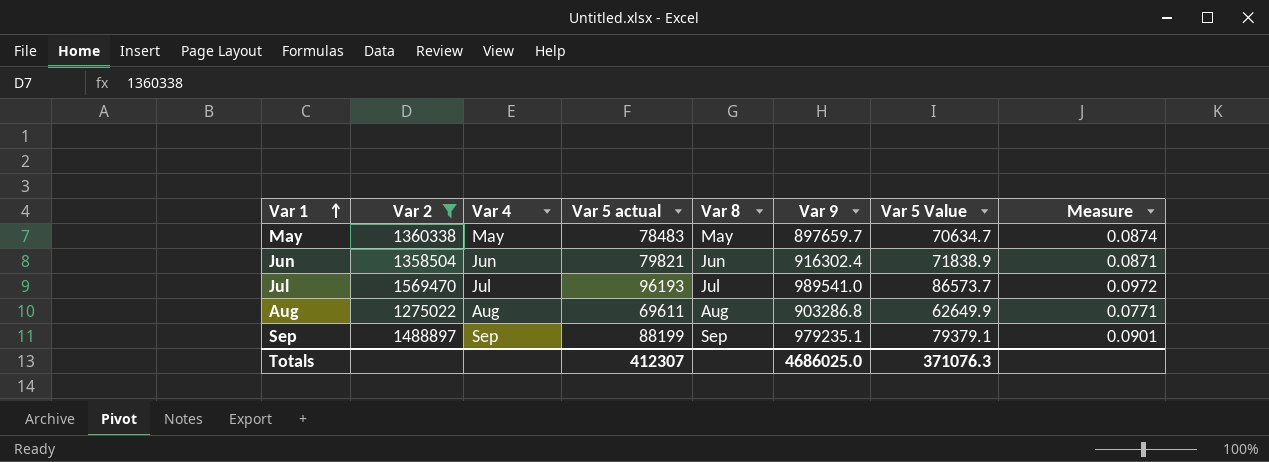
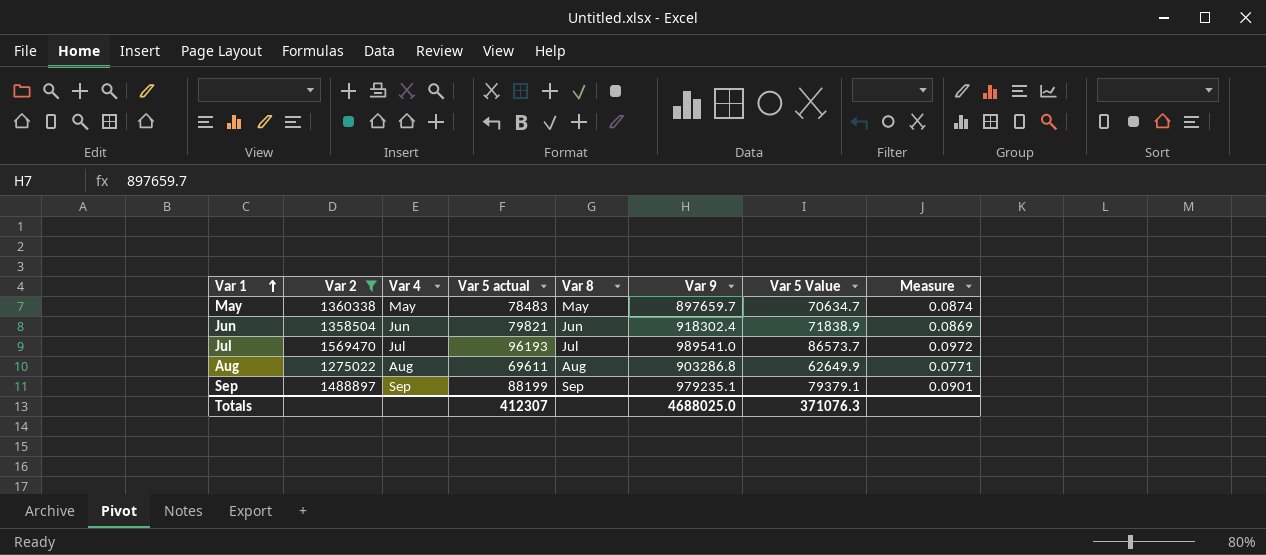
Jun | Var 9: 916302.4 -> 918302.4
Jun | Measure: 0.0871 -> 0.0869
Totals | Var 9: 4686025.0 -> 4688025.0

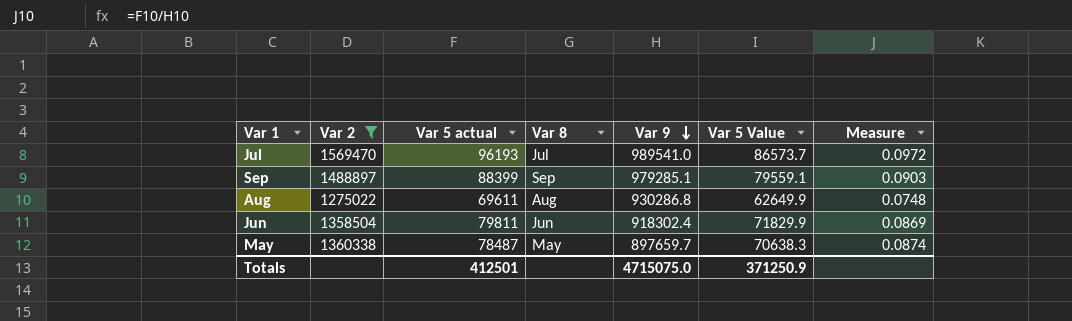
row order: Var 1 ascending -> Var 9 descending
column Var 4 | position: 3 -> none
Sep | Var 5 actual: 88199 -> 88399
Sep | Var 9: 979235.1 -> 979285.1
Sep | Var 5 Value: 79379.1 -> 79559.1
Sep | Measure: 0.0901 -> 0.0903
Aug | Var 9: 903286.8 -> 930286.8
Aug | Measure: 0.0771 -> 0.0748
Jun | Var 5 actual: 79821 -> 79811
Jun | Var 5 Value: 71838.9 -> 71829.9
May | Var 5 actual: 78483 -> 78487
May | Var 5 Value: 70634.7 -> 70638.3
Totals | Var 5 actual: 412307 -> 412501
Totals | Var 9: 4688025.0 -> 4715075.0
Totals | Var 5 Value: 371076.3 -> 371250.9

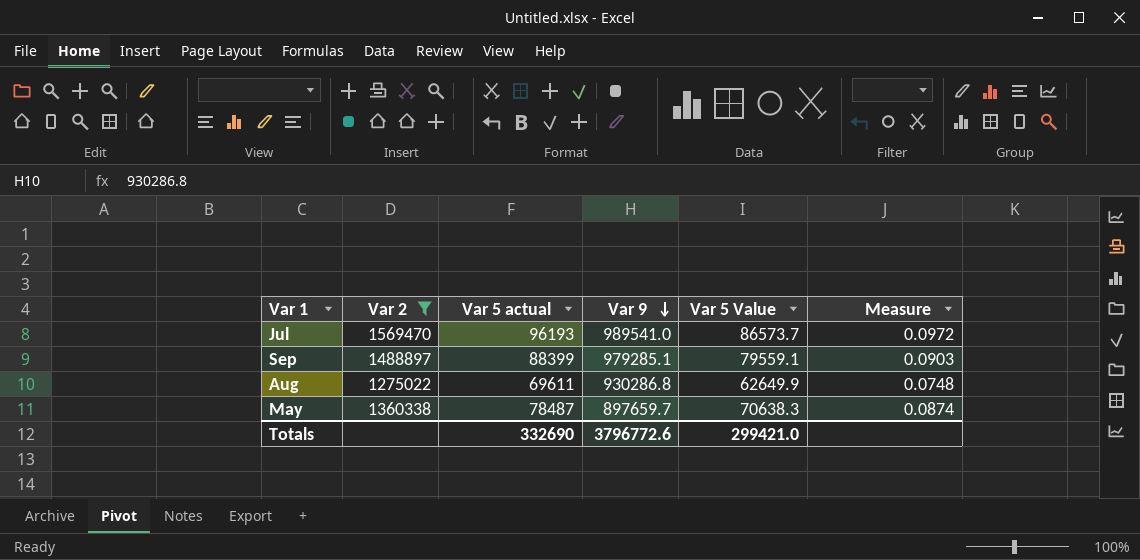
column Var 8 | position: 4 -> none
row Jun: 1358504 | 79811 | Jun | 918302.4 | 71829.9 | 0.0869 -> none
Totals | Var 5 actual: 412501 -> 332690
Totals | Var 9: 4715075.0 -> 3796772.6
Totals | Var 5 Value: 371250.9 -> 299421.0

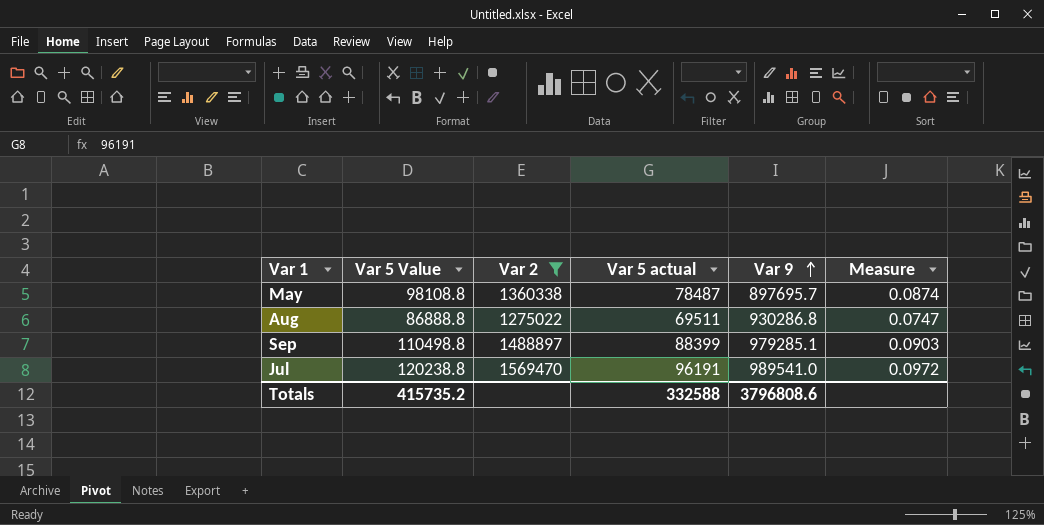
row order: Var 9 descending -> Var 9 ascending
column Var 5 Value | formula: [Var 5 actual] * 0.9 -> [Var 5 actual] * 1.25
column Var 5 Value | position: 5 -> 2
May | Var 9: 897659.7 -> 897695.7
Aug | Var 5 actual: 69611 -> 69511
Aug | Measure: 0.0748 -> 0.0747
Jul | Var 5 actual: 96193 -> 96191
Totals | Var 5 Value: 299421.0 -> 415735.2
Totals | Var 5 actual: 332690 -> 332588
Totals | Var 9: 3796772.6 -> 3796808.6

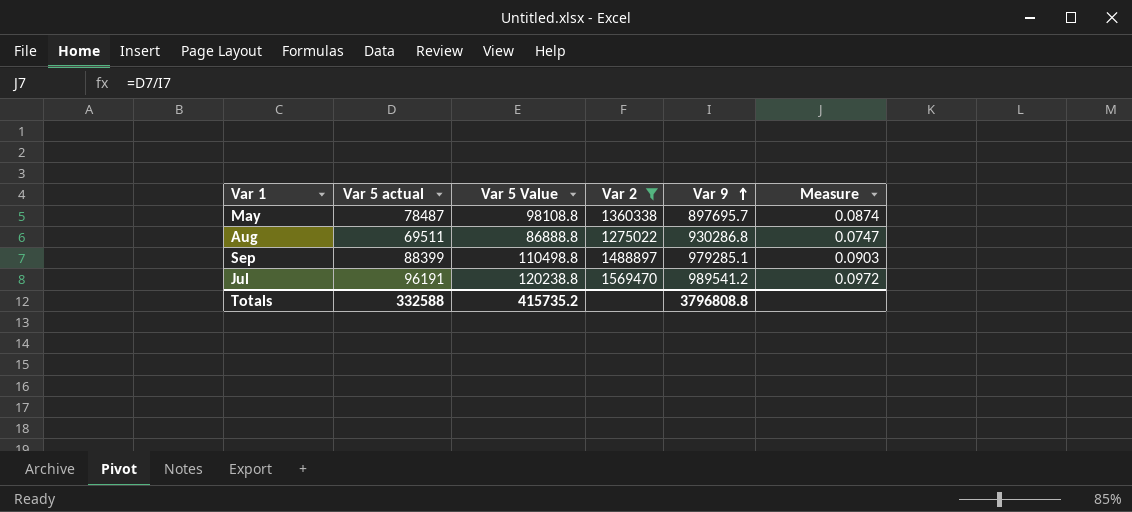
column Var 5 actual | position: 4 -> 2
Jul | Var 9: 989541.0 -> 989541.2
Totals | Var 9: 3796808.6 -> 3796808.8

